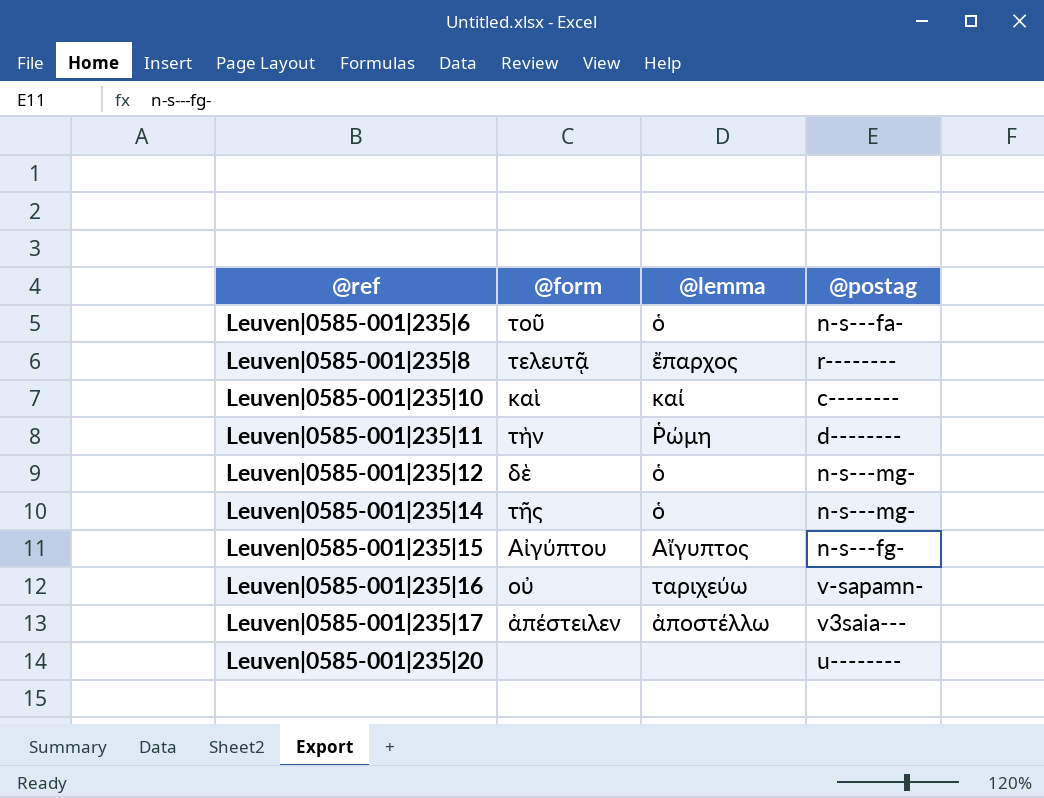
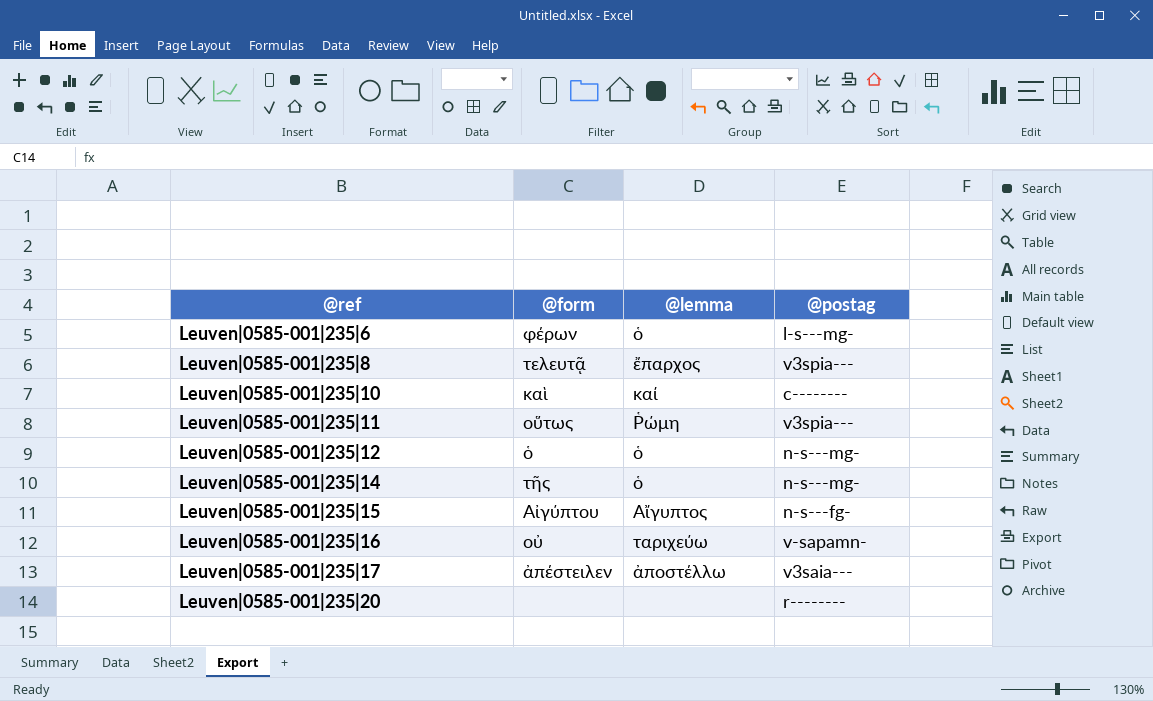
Leuven|0585-001|235|6 | @form: τοῦ -> φέρων
Leuven|0585-001|235|6 | @postag: n-s---fa- -> l-s---mg-
Leuven|0585-001|235|8 | @postag: r-------- -> v3spia---
Leuven|0585-001|235|11 | @form: τὴν -> οὕτως
Leuven|0585-001|235|11 | @postag: d-------- -> v3spia---
Leuven|0585-001|235|12 | @form: δὲ -> ὁ
Leuven|0585-001|235|20 | @postag: u-------- -> r--------

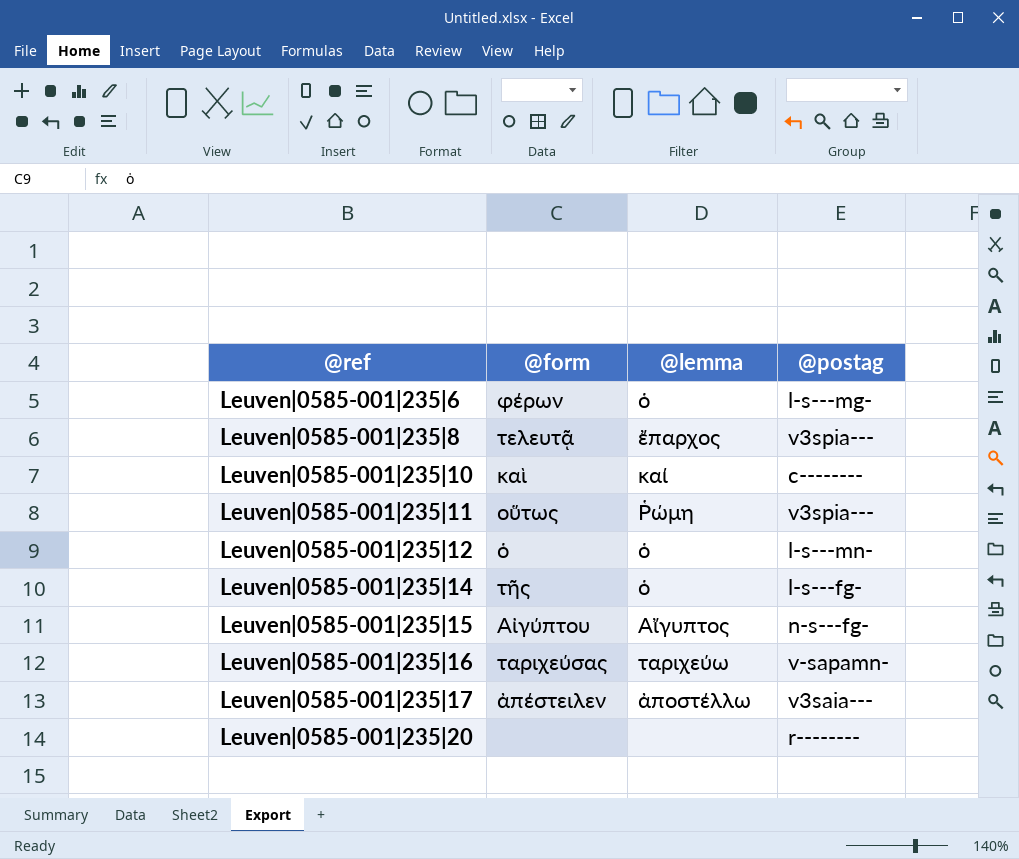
Leuven|0585-001|235|12 | @postag: n-s---mg- -> l-s---mn-
Leuven|0585-001|235|14 | @postag: n-s---mg- -> l-s---fg-
Leuven|0585-001|235|16 | @form: οὐ -> ταριχεύσας

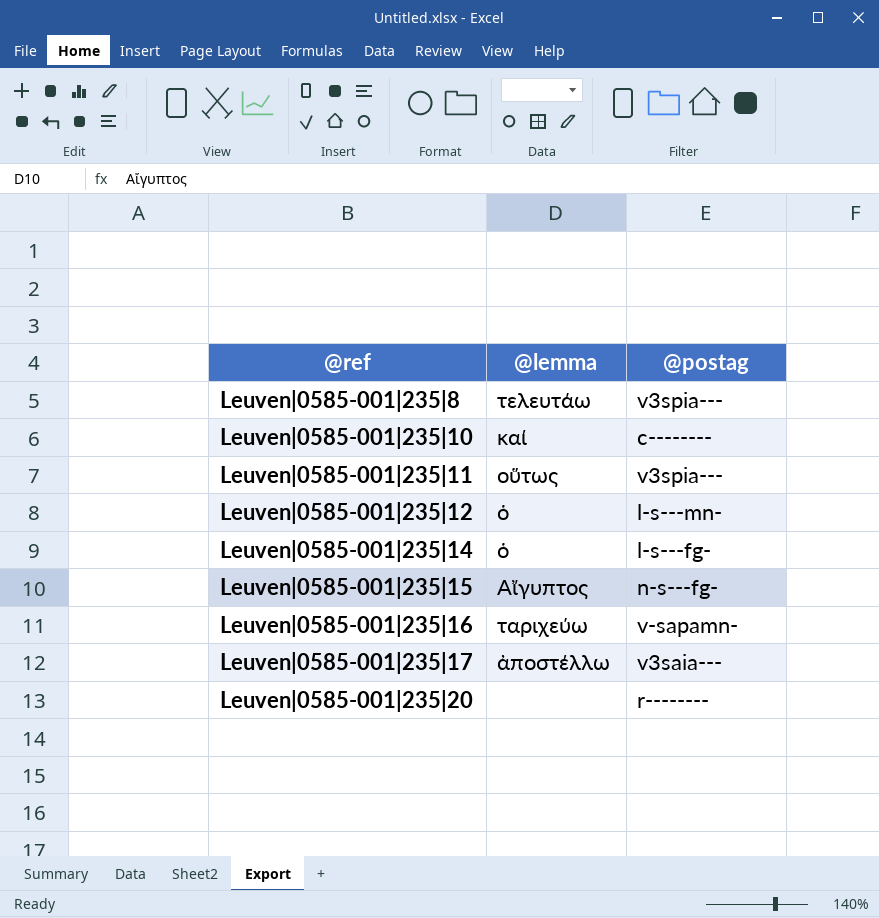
column @form | position: 2 -> none
row Leuven|0585-001|235|6: φέρων | ὁ | l-s---mg- -> none
Leuven|0585-001|235|8 | @lemma: ἔπαρχος -> τελευτάω
Leuven|0585-001|235|11 | @lemma: Ῥώμη -> οὕτως

